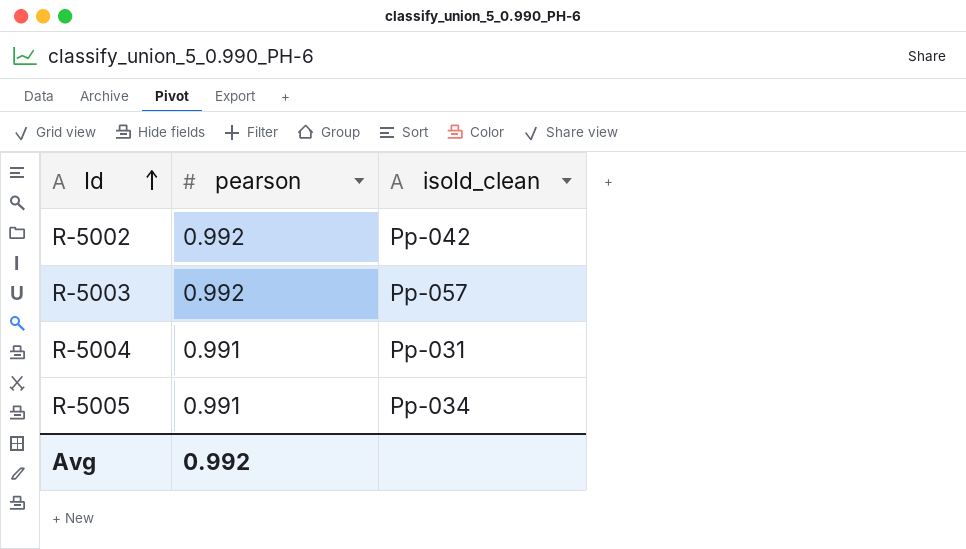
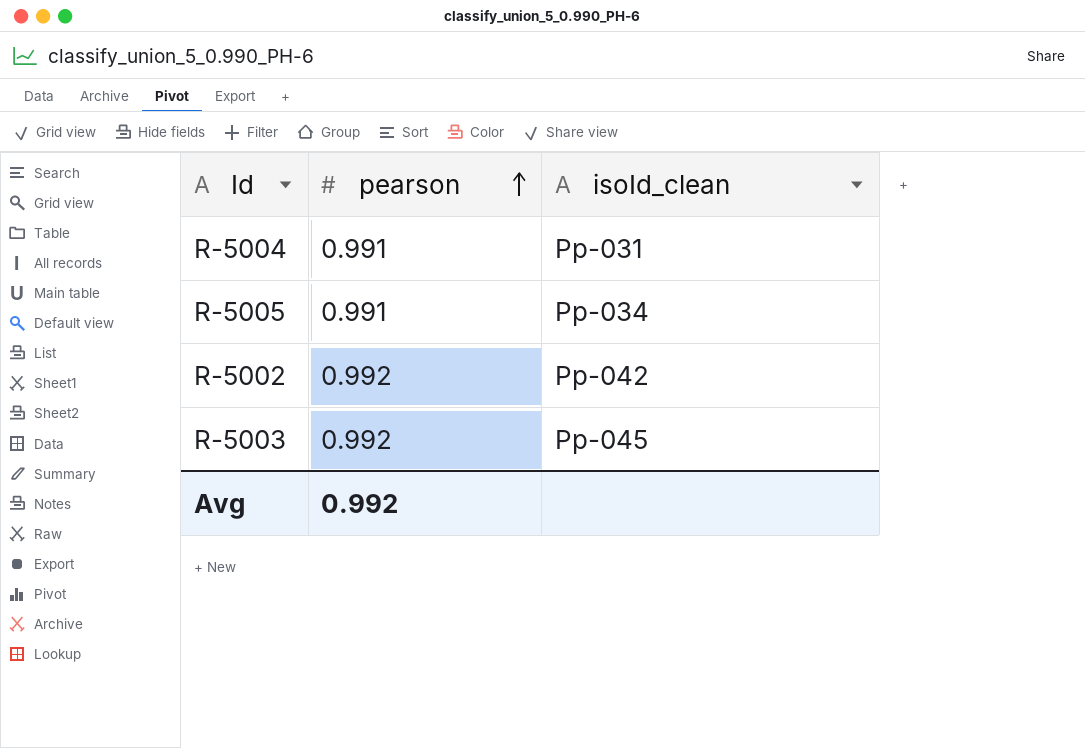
row order: Id ascending -> pearson ascending
R-5003 | isoId_clean: Pp-057 -> Pp-045

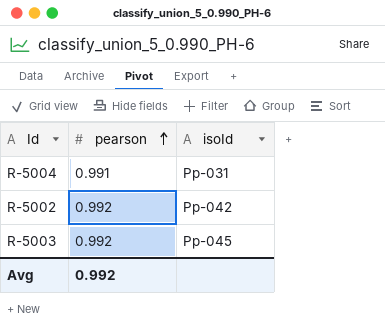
column name: isoId_clean -> isoId
row R-5005: 0.991 | Pp-034 -> none

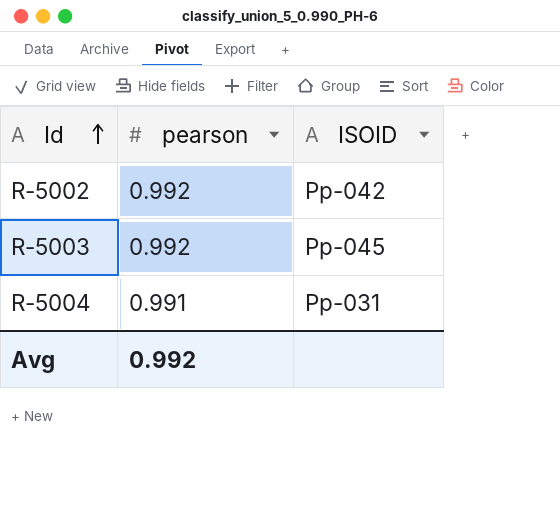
row order: pearson ascending -> Id ascending
column name: isoId -> ISOID

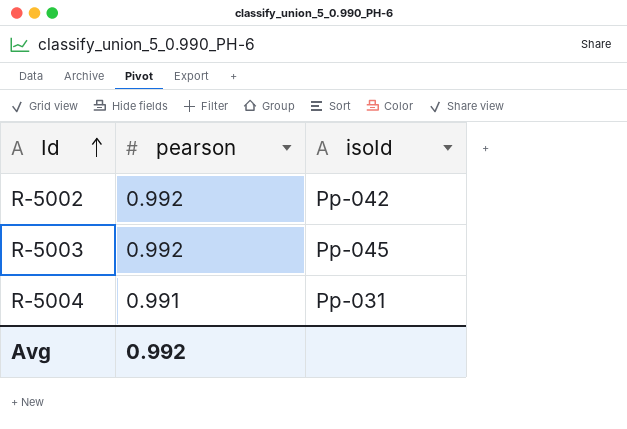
column name: ISOID -> isoId

